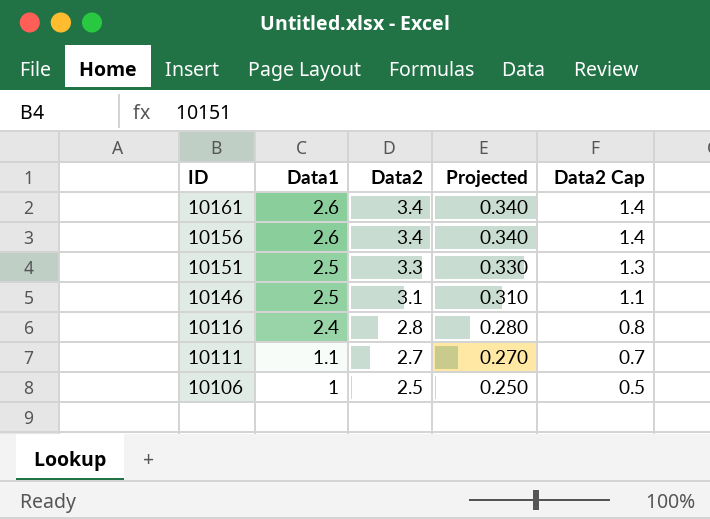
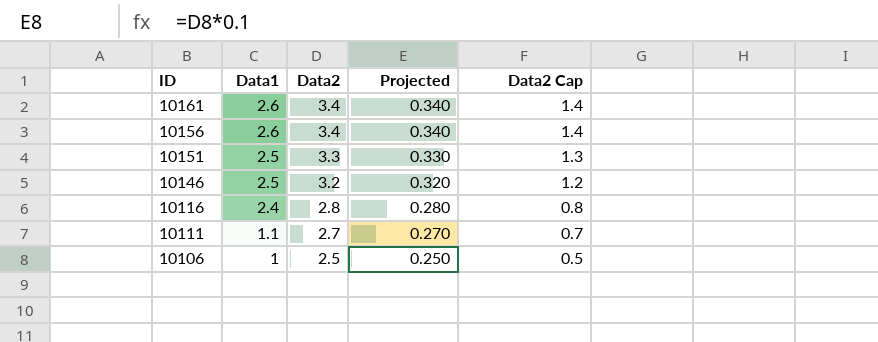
10146 | Data2: 3.1 -> 3.2
10146 | Projected: 0.310 -> 0.320
10146 | Data2 Cap: 1.1 -> 1.2

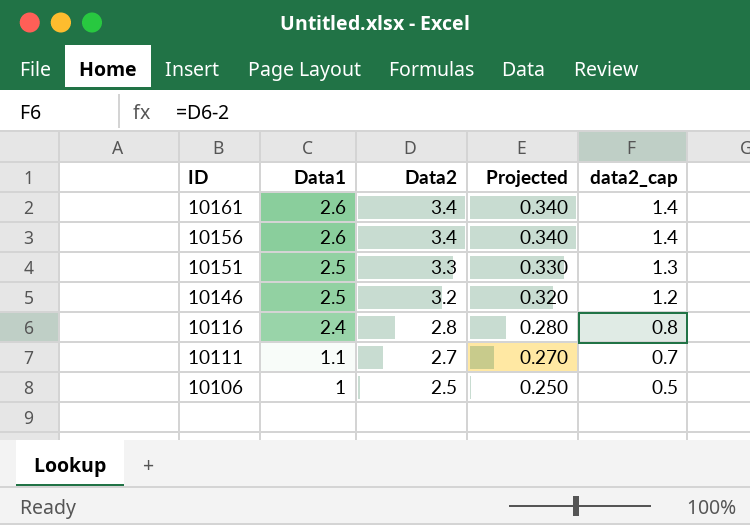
column name: Data2 Cap -> data2_cap

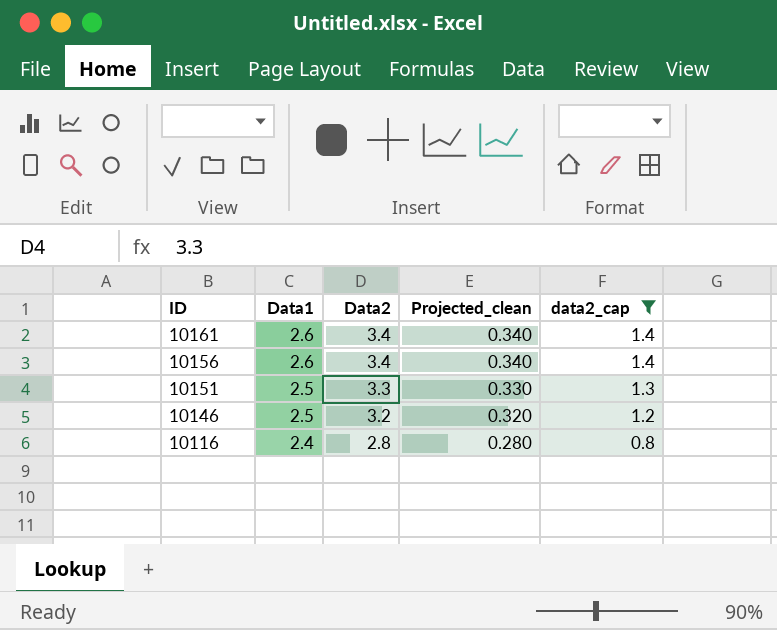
filter: none -> data2_cap >= 0.8
column name: Projected -> Projected_clean

